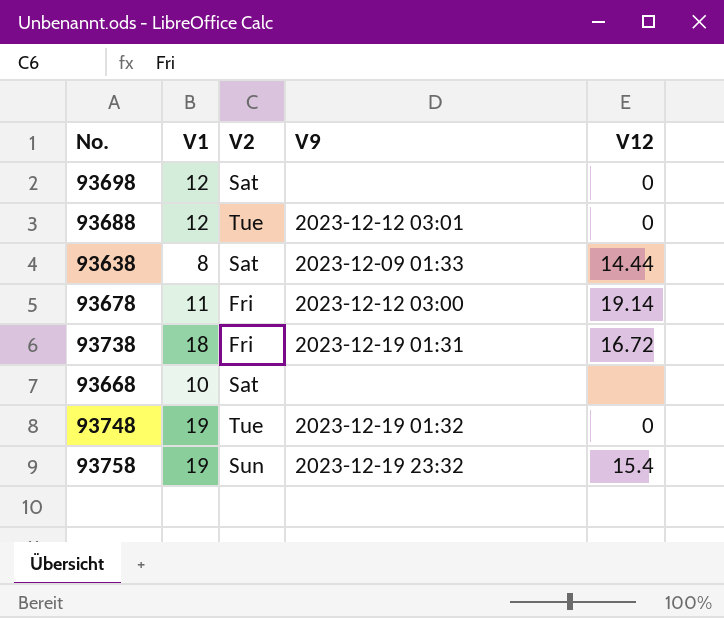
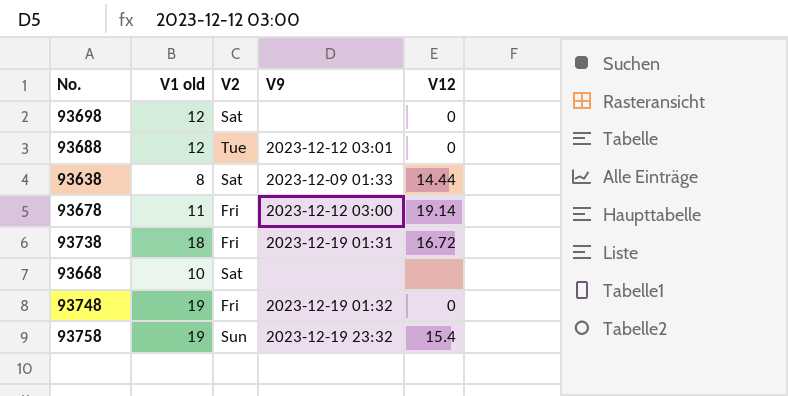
column name: V1 -> V1 old
93748 | V2: Tue -> Fri

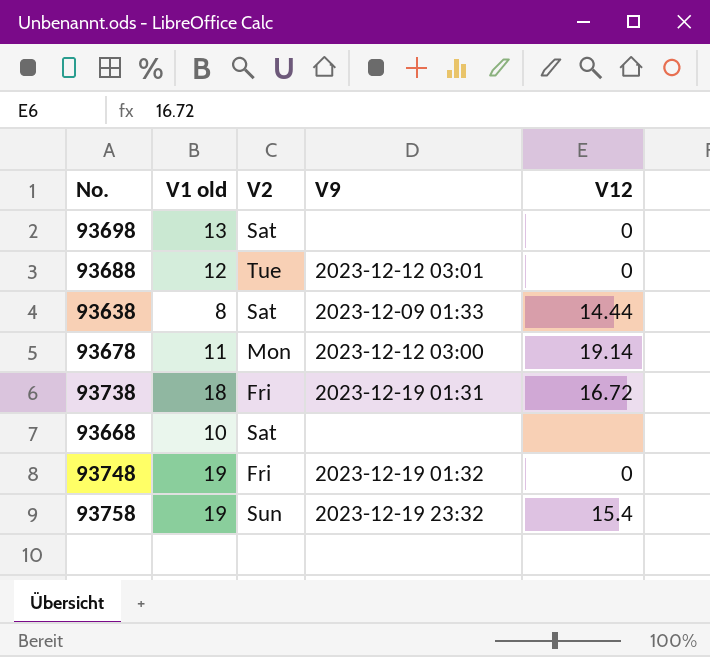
93698 | V1 old: 12 -> 13
93678 | V2: Fri -> Mon

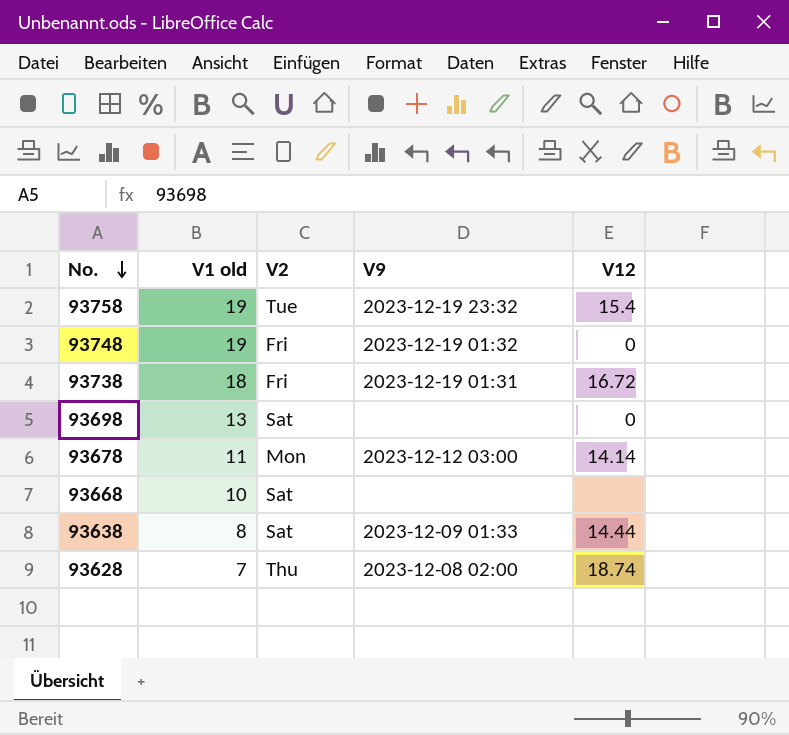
row order: none -> No. descending
row 93688: 12 | Tue | 2023-12-12 03:01 | 0 -> none
93758 | V2: Sun -> Tue
93678 | V12: 19.14 -> 14.14
row 93628: none -> 7 | Thu | 2023-12-08 02:00 | 18.74

